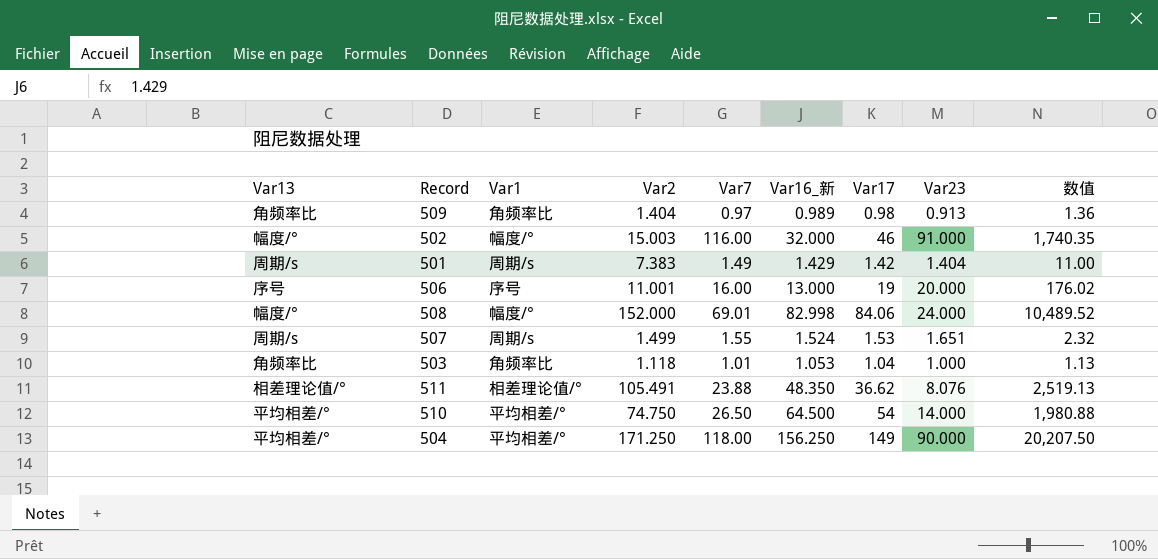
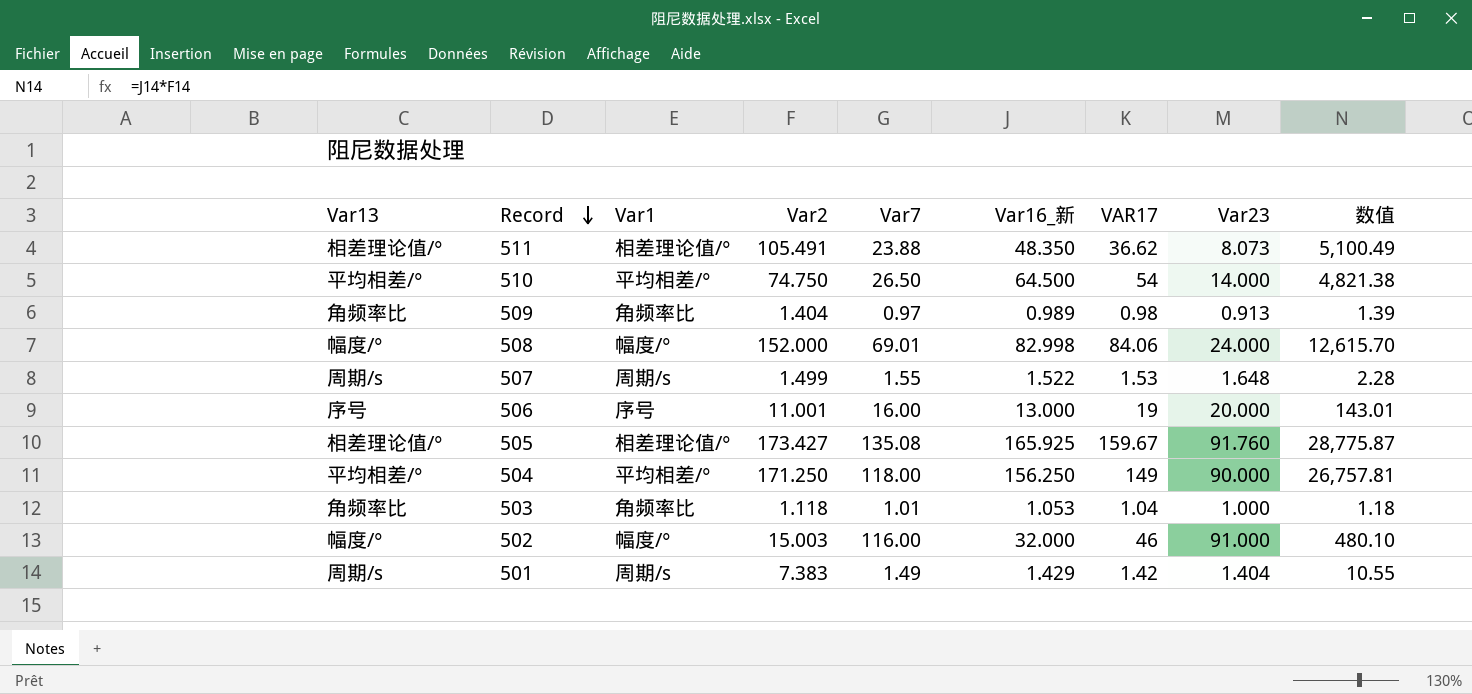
row order: none -> Record descending
column name: Var17 -> VAR17
column 数值 | formula: [Var2] * [Var7] -> [Var2] * [Var16_新]
511 | Var23: 8.076 -> 8.073
507 | Var16_新: 1.524 -> 1.522
507 | Var23: 1.651 -> 1.648
row 505: none -> 相差理论值/° | 相差理论值/° | 173.427 | 135.08 | 165.925 | 159.67 | 91.760 | 28,775.87

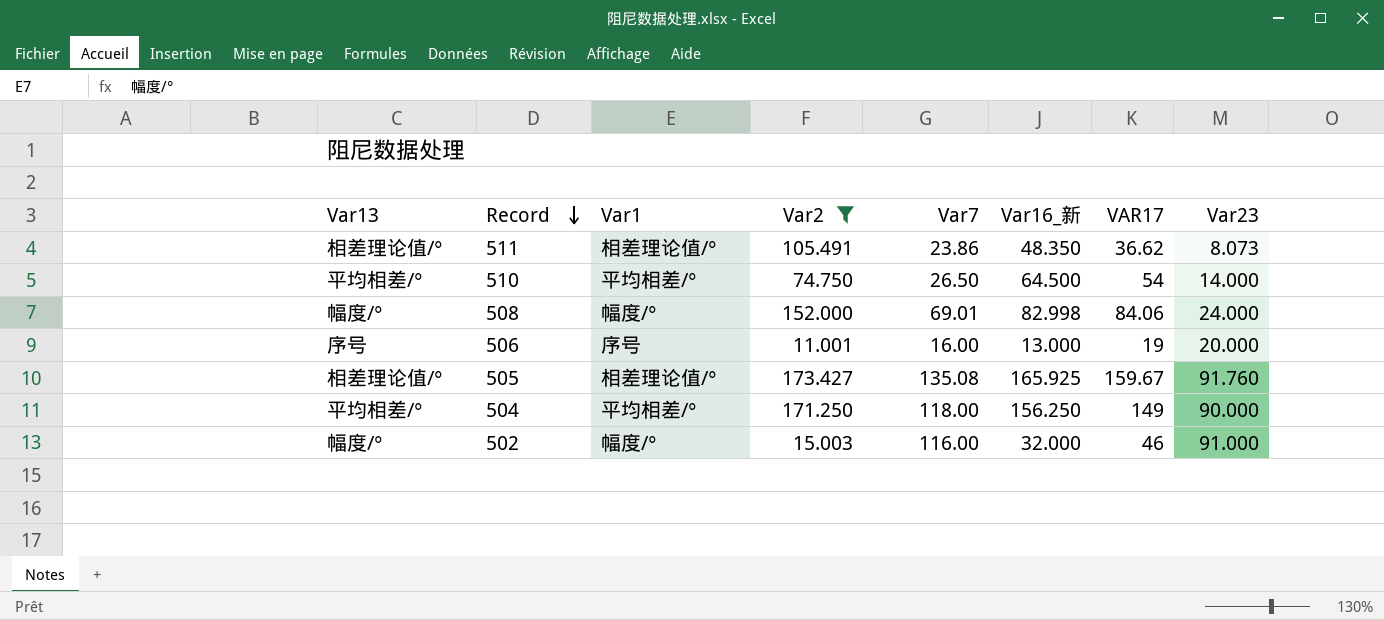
filter: none -> Var2 >= 11.001
column 数值 | formula: [Var2] * [Var16_新] -> none
511 | Var7: 23.88 -> 23.86

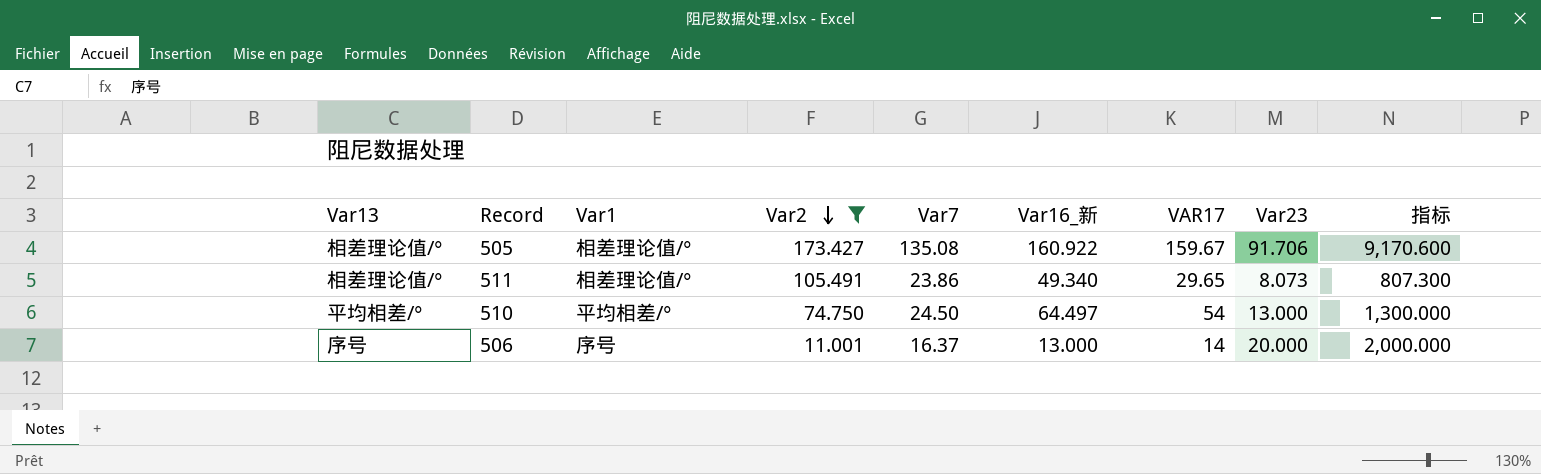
row order: Record descending -> Var2 descending
column 指标 | formula: none -> [Var23] * 100
row 508: 幅度/° | 幅度/° | 152.000 | 69.01 | 82.998 | 84.06 | 24.000 -> none
row 504: 平均相差/° | 平均相差/° | 171.250 | 118.00 | 156.250 | 149 | 90.000 -> none
row 502: 幅度/° | 幅度/° | 15.003 | 116.00 | 32.000 | 46 | 91.000 -> none
505 | Var16_新: 165.925 -> 160.922
505 | Var23: 91.760 -> 91.706
511 | Var16_新: 48.350 -> 49.340
511 | VAR17: 36.62 -> 29.65
510 | Var7: 26.50 -> 24.50
510 | Var16_新: 64.500 -> 64.497
510 | Var23: 14.000 -> 13.000
506 | Var7: 16.00 -> 16.37
506 | VAR17: 19 -> 14

